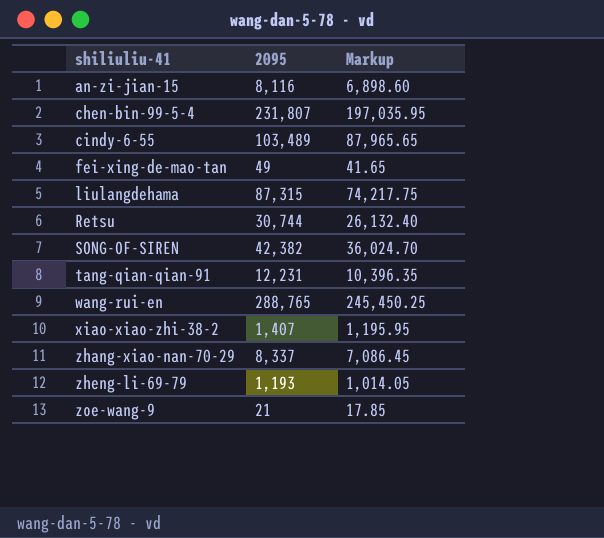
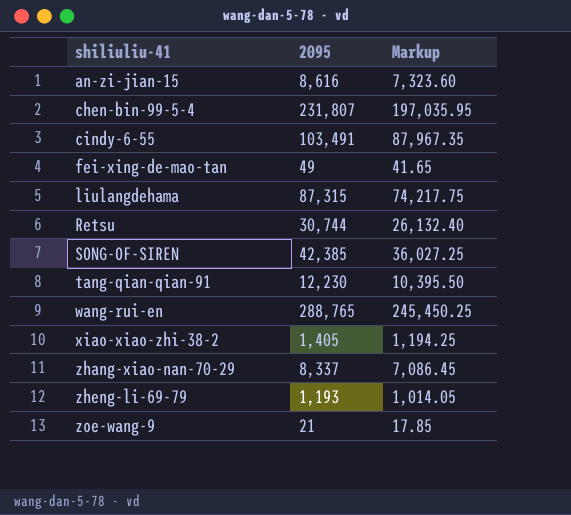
an-zi-jian-15 | 2095: 8,116 -> 8,616
an-zi-jian-15 | Markup: 6,898.60 -> 7,323.60
cindy-6-55 | 2095: 103,489 -> 103,491
cindy-6-55 | Markup: 87,965.65 -> 87,967.35
SONG-OF-SIREN | 2095: 42,382 -> 42,385
SONG-OF-SIREN | Markup: 36,024.70 -> 36,027.25
tang-qian-qian-91 | 2095: 12,231 -> 12,230
tang-qian-qian-91 | Markup: 10,396.35 -> 10,395.50
xiao-xiao-zhi-38-2 | 2095: 1,407 -> 1,405
xiao-xiao-zhi-38-2 | Markup: 1,195.95 -> 1,194.25

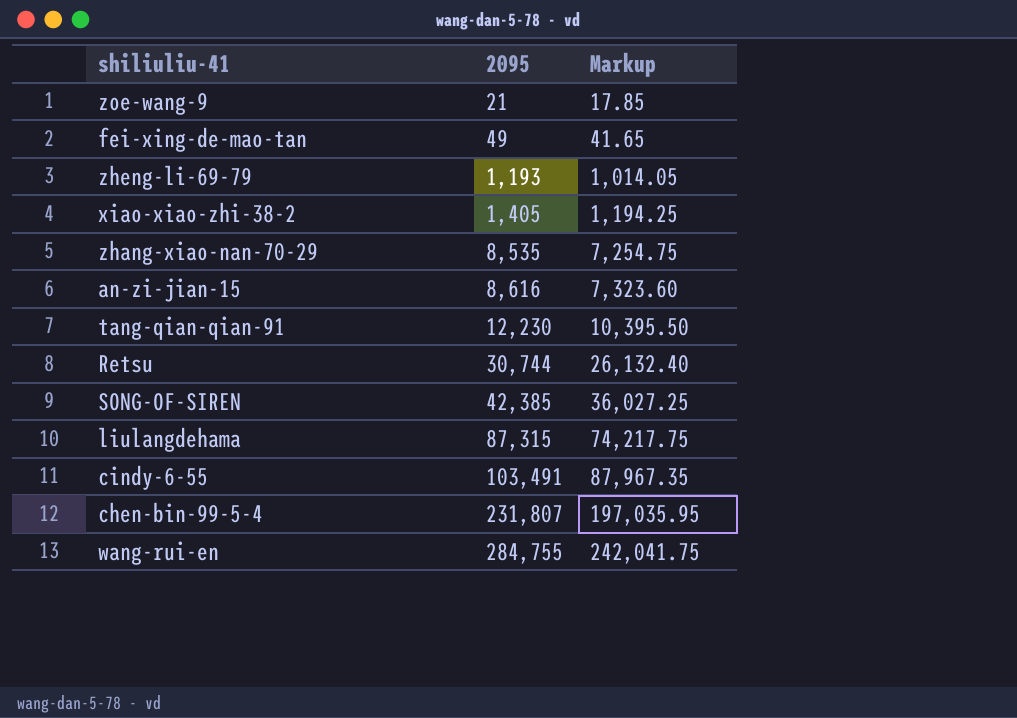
row order: shiliuliu-41 ascending -> 2095 ascending
zhang-xiao-nan-70-29 | 2095: 8,337 -> 8,535
zhang-xiao-nan-70-29 | Markup: 7,086.45 -> 7,254.75
wang-rui-en | 2095: 288,765 -> 284,755
wang-rui-en | Markup: 245,450.25 -> 242,041.75

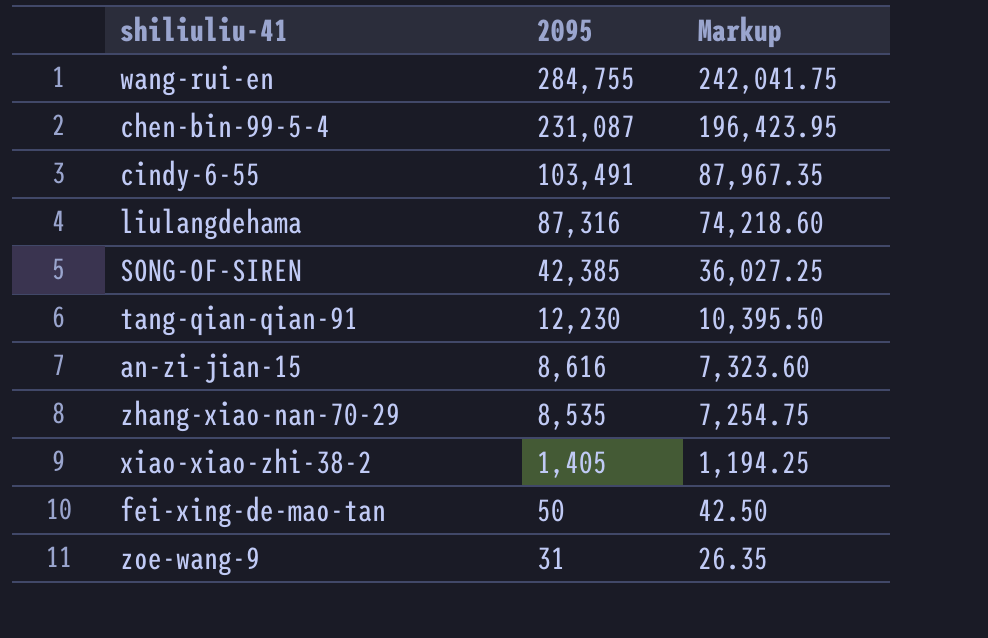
row order: 2095 ascending -> 2095 descending
row zheng-li-69-79: 1,193 | 1,014.05 -> none
row Retsu: 30,744 | 26,132.40 -> none
chen-bin-99-5-4 | 2095: 231,807 -> 231,087
chen-bin-99-5-4 | Markup: 197,035.95 -> 196,423.95
liulangdehama | 2095: 87,315 -> 87,316
liulangdehama | Markup: 74,217.75 -> 74,218.60
fei-xing-de-mao-tan | 2095: 49 -> 50
fei-xing-de-mao-tan | Markup: 41.65 -> 42.50
zoe-wang-9 | 2095: 21 -> 31
zoe-wang-9 | Markup: 17.85 -> 26.35

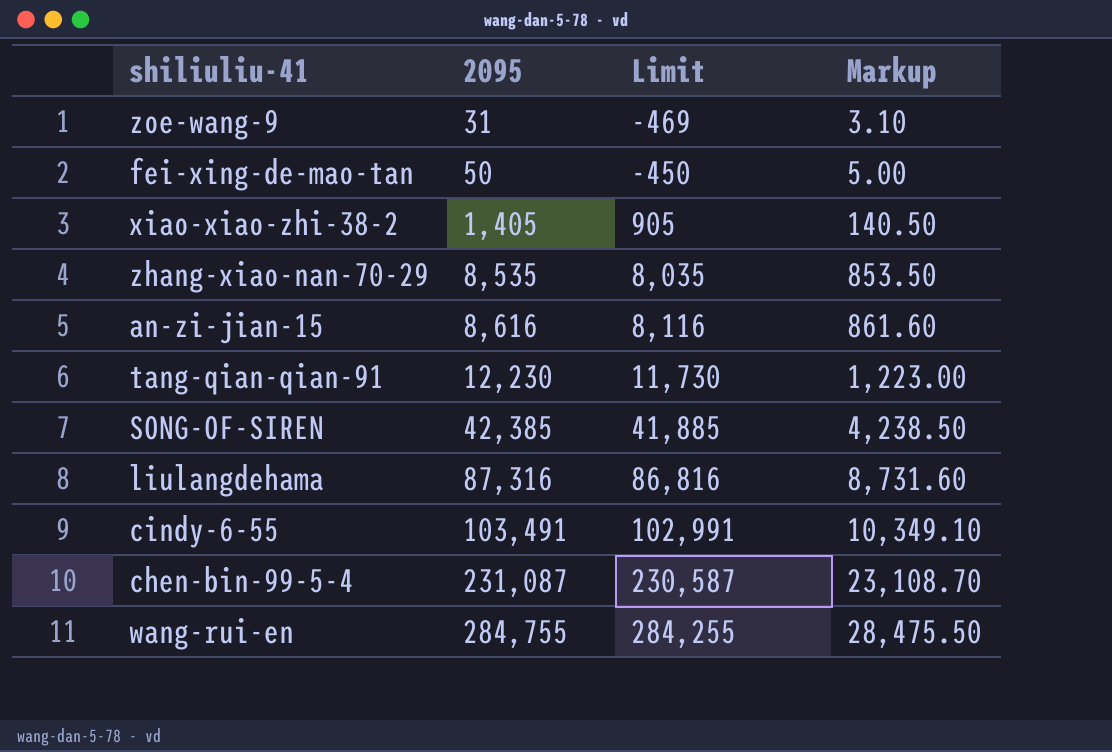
row order: 2095 descending -> 2095 ascending
column Limit | formula: none -> [2095] - 500
column Markup | formula: [2095] * 0.85 -> [2095] * 0.1

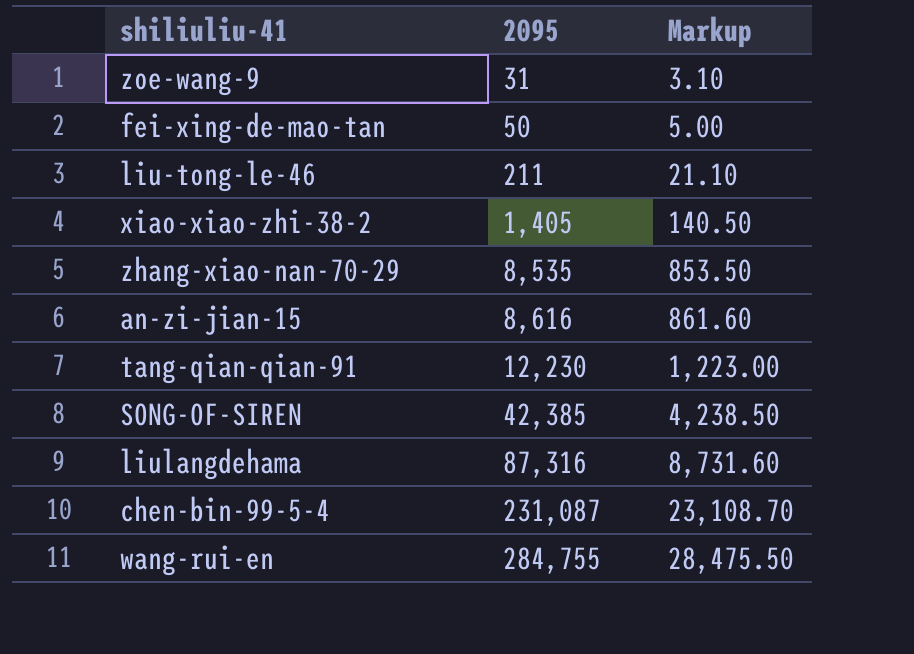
column Limit | formula: [2095] - 500 -> none
row cindy-6-55: 103,491 | 102,991 | 10,349.10 -> none
row liu-tong-le-46: none -> 211 | 21.10

